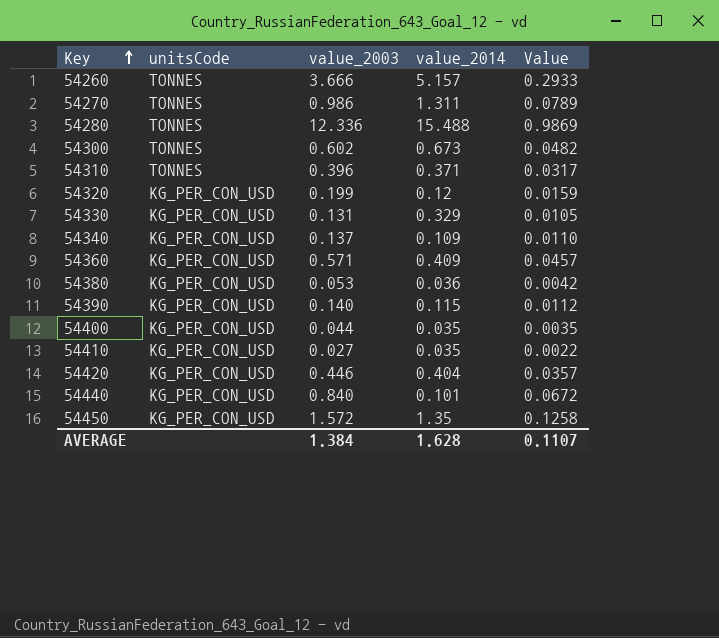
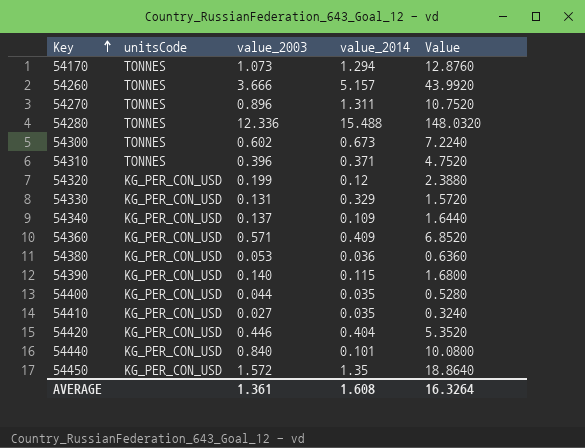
column Value | formula: [value_2003] * 0.08 -> [value_2003] * 12
row 54170: none -> TONNES | 1.073 | 1.294 | 12.8760
54270 | value_2003: 0.986 -> 0.896
AVERAGE | value_2003: 1.384 -> 1.361
AVERAGE | value_2014: 1.628 -> 1.608
AVERAGE | Value: 0.1107 -> 16.3264

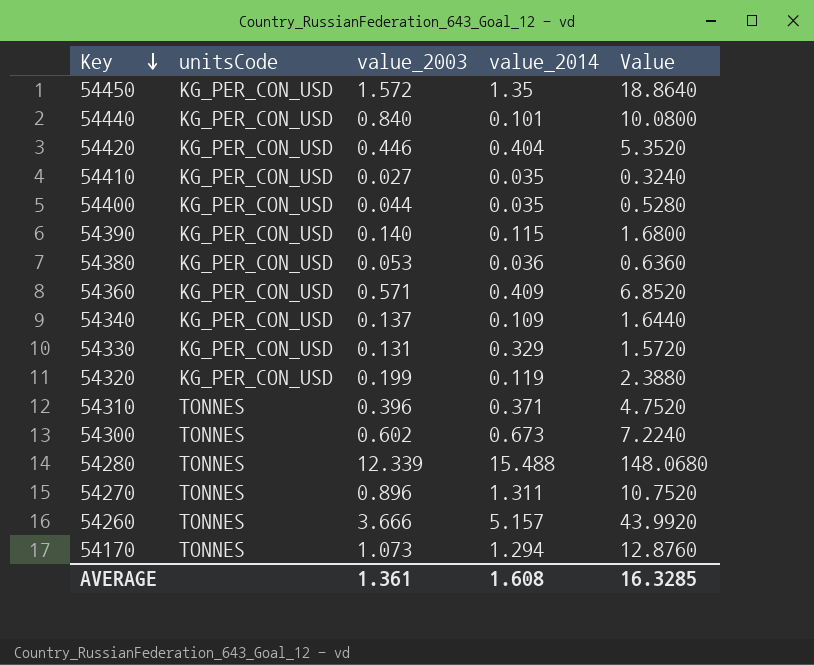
row order: Key ascending -> Key descending
54320 | value_2014: 0.12 -> 0.119
54280 | value_2003: 12.336 -> 12.339
54280 | Value: 148.0320 -> 148.0680
AVERAGE | Value: 16.3264 -> 16.3285

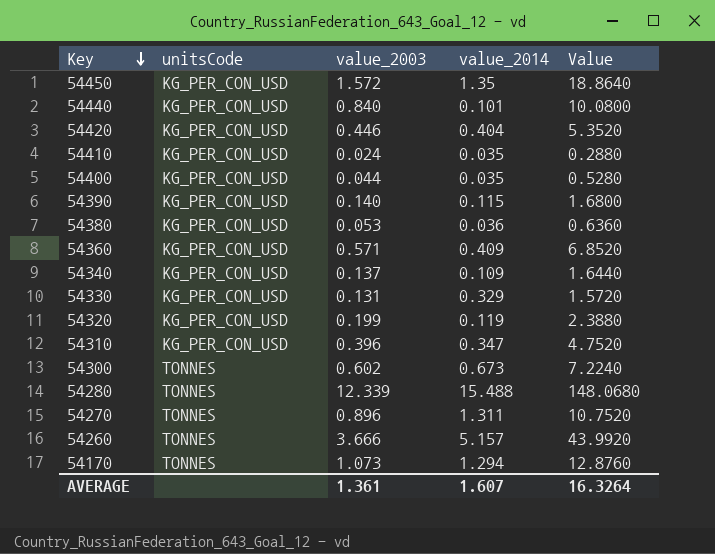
54410 | value_2003: 0.027 -> 0.024
54410 | Value: 0.3240 -> 0.2880
54310 | unitsCode: TONNES -> KG_PER_CON_USD
54310 | value_2014: 0.371 -> 0.347
AVERAGE | value_2014: 1.608 -> 1.607
AVERAGE | Value: 16.3285 -> 16.3264

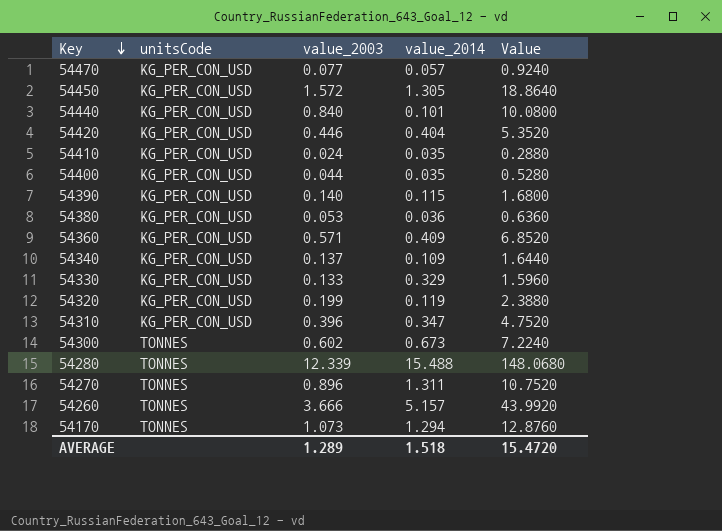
row 54470: none -> KG_PER_CON_USD | 0.077 | 0.057 | 0.9240
54450 | value_2014: 1.35 -> 1.305
54330 | value_2003: 0.131 -> 0.133
54330 | Value: 1.5720 -> 1.5960
AVERAGE | value_2003: 1.361 -> 1.289
AVERAGE | value_2014: 1.607 -> 1.518
AVERAGE | Value: 16.3264 -> 15.4720

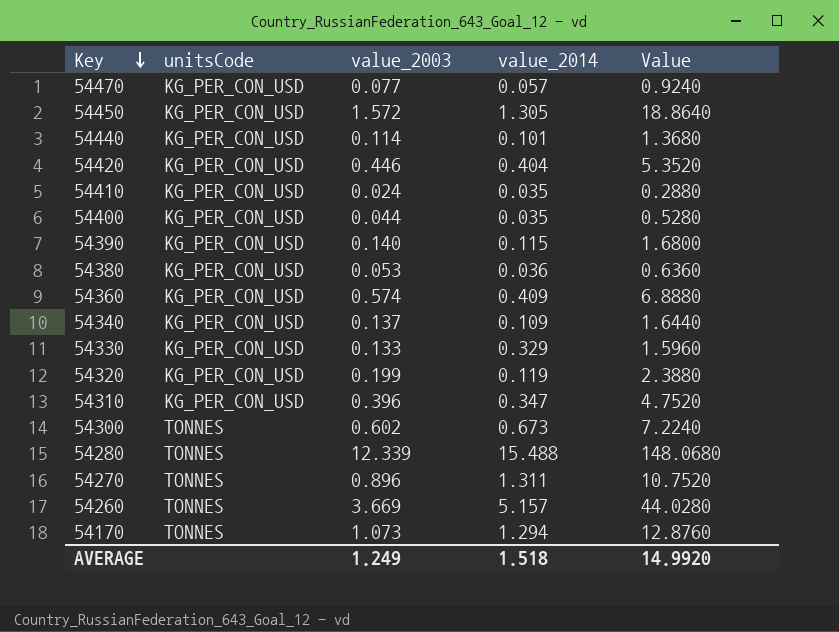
54440 | value_2003: 0.840 -> 0.114
54440 | Value: 10.0800 -> 1.3680
54360 | value_2003: 0.571 -> 0.574
54360 | Value: 6.8520 -> 6.8880
54260 | value_2003: 3.666 -> 3.669
54260 | Value: 43.9920 -> 44.0280
AVERAGE | value_2003: 1.289 -> 1.249
AVERAGE | Value: 15.4720 -> 14.9920

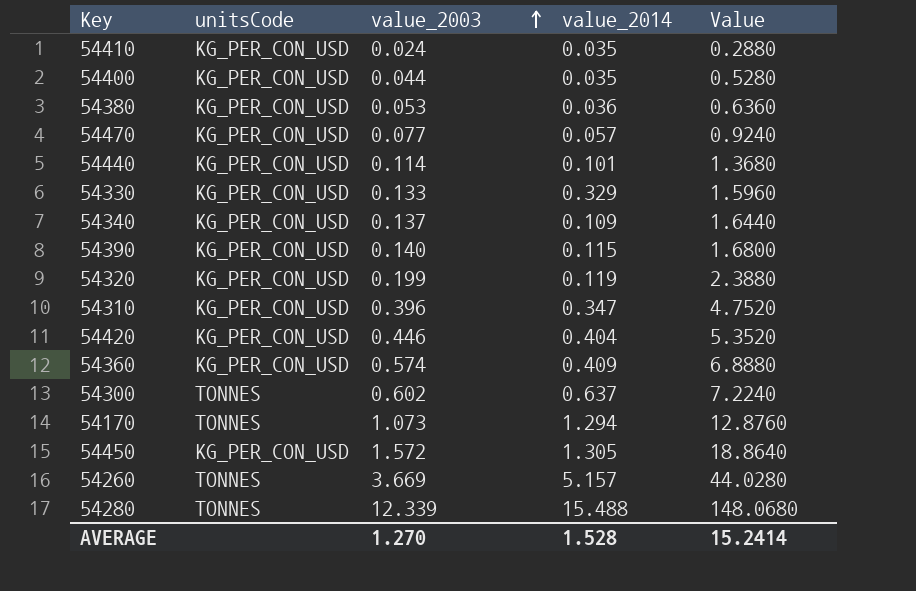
row order: Key descending -> value_2003 ascending
row 54270: TONNES | 0.896 | 1.311 | 10.7520 -> none
54300 | value_2014: 0.673 -> 0.637
AVERAGE | value_2003: 1.249 -> 1.270
AVERAGE | value_2014: 1.518 -> 1.528
AVERAGE | Value: 14.9920 -> 15.2414

